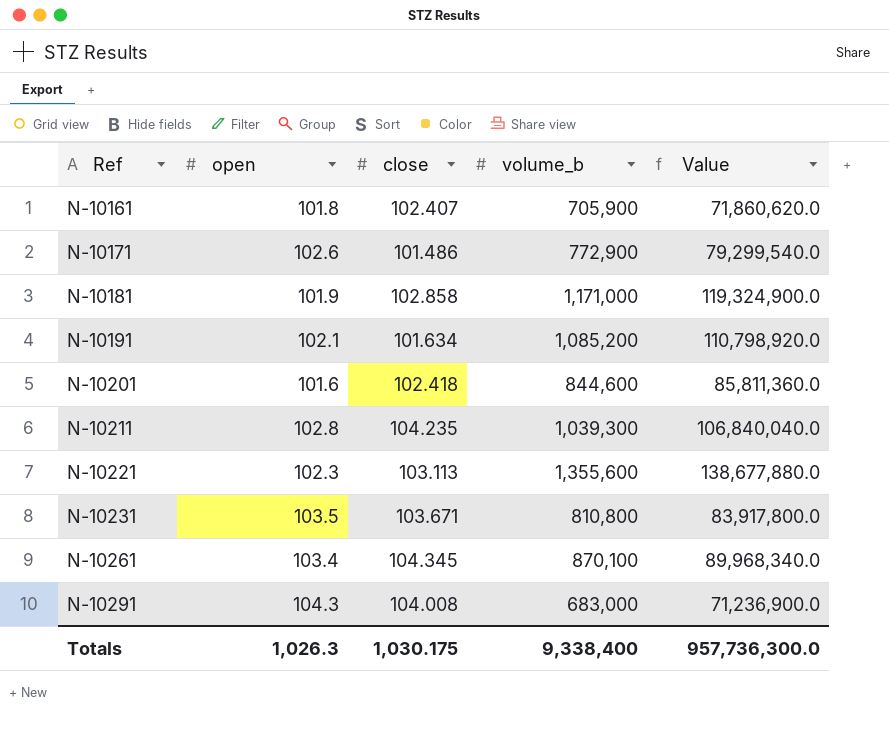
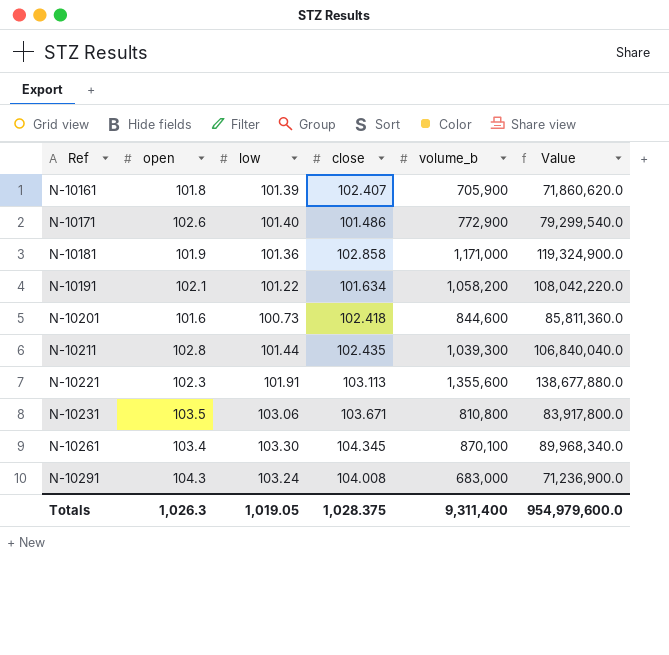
column low | position: none -> 3
N-10191 | volume_b: 1,085,200 -> 1,058,200
N-10191 | Value: 110,798,920.0 -> 108,042,220.0
N-10211 | close: 104.235 -> 102.435
Totals | close: 1,030.175 -> 1,028.375
Totals | volume_b: 9,338,400 -> 9,311,400
Totals | Value: 957,736,300.0 -> 954,979,600.0

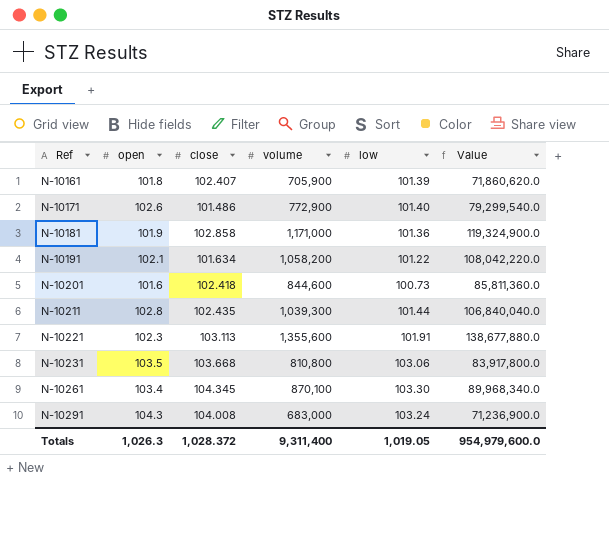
column name: volume_b -> volume
column low | position: 3 -> 5
N-10231 | close: 103.671 -> 103.668
Totals | close: 1,028.375 -> 1,028.372

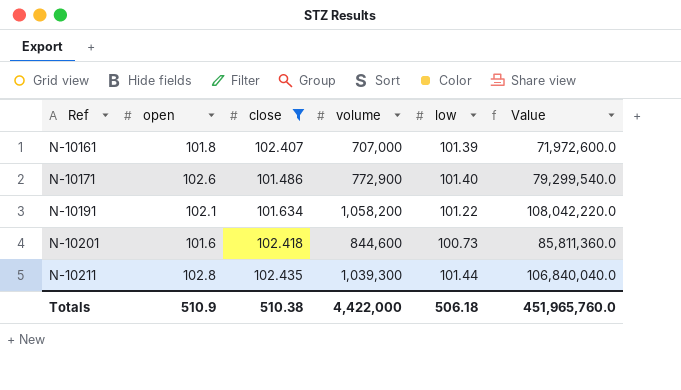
filter: none -> close <= 102.435
N-10161 | volume: 705,900 -> 707,000
N-10161 | Value: 71,860,620.0 -> 71,972,600.0
Totals | open: 1,026.3 -> 510.9
Totals | close: 1,028.372 -> 510.38
Totals | volume: 9,311,400 -> 4,422,000
Totals | low: 1,019.05 -> 506.18
Totals | Value: 954,979,600.0 -> 451,965,760.0

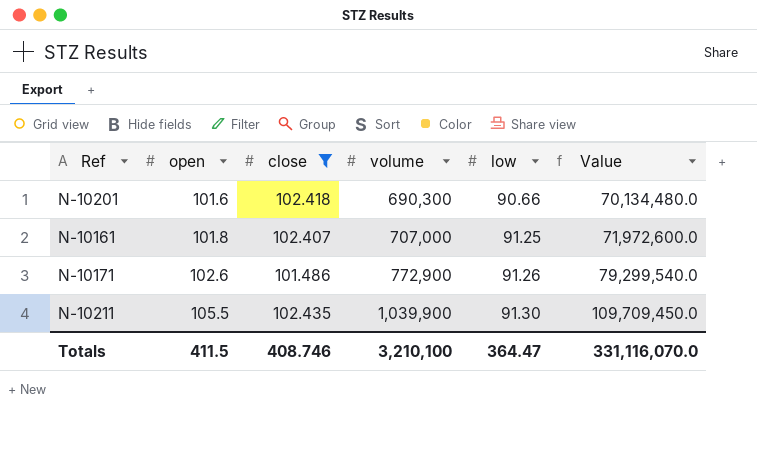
row order: Ref ascending -> open ascending
row N-10191: 102.1 | 101.634 | 1,058,200 | 101.22 | 108,042,220.0 -> none
N-10201 | volume: 844,600 -> 690,300
N-10201 | low: 100.73 -> 90.66
N-10201 | Value: 85,811,360.0 -> 70,134,480.0
N-10161 | low: 101.39 -> 91.25
N-10171 | low: 101.40 -> 91.26
N-10211 | open: 102.8 -> 105.5
N-10211 | volume: 1,039,300 -> 1,039,900
N-10211 | low: 101.44 -> 91.30
N-10211 | Value: 106,840,040.0 -> 109,709,450.0
Totals | open: 510.9 -> 411.5
Totals | close: 510.38 -> 408.746
Totals | volume: 4,422,000 -> 3,210,100
Totals | low: 506.18 -> 364.47
Totals | Value: 451,965,760.0 -> 331,116,070.0

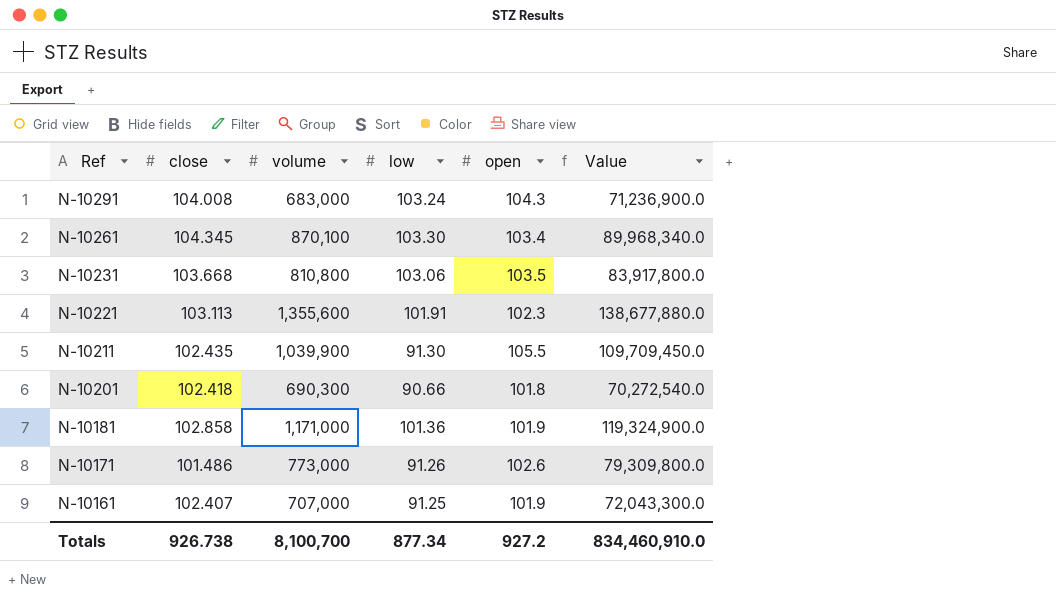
filter: close <= 102.435 -> none
row order: open ascending -> Ref descending
column open | position: 2 -> 5
N-10201 | open: 101.6 -> 101.8
N-10201 | Value: 70,134,480.0 -> 70,272,540.0
N-10171 | volume: 772,900 -> 773,000
N-10171 | Value: 79,299,540.0 -> 79,309,800.0
N-10161 | open: 101.8 -> 101.9
N-10161 | Value: 71,972,600.0 -> 72,043,300.0
Totals | close: 408.746 -> 926.738
Totals | volume: 3,210,100 -> 8,100,700
Totals | low: 364.47 -> 877.34
Totals | open: 411.5 -> 927.2
Totals | Value: 331,116,070.0 -> 834,460,910.0

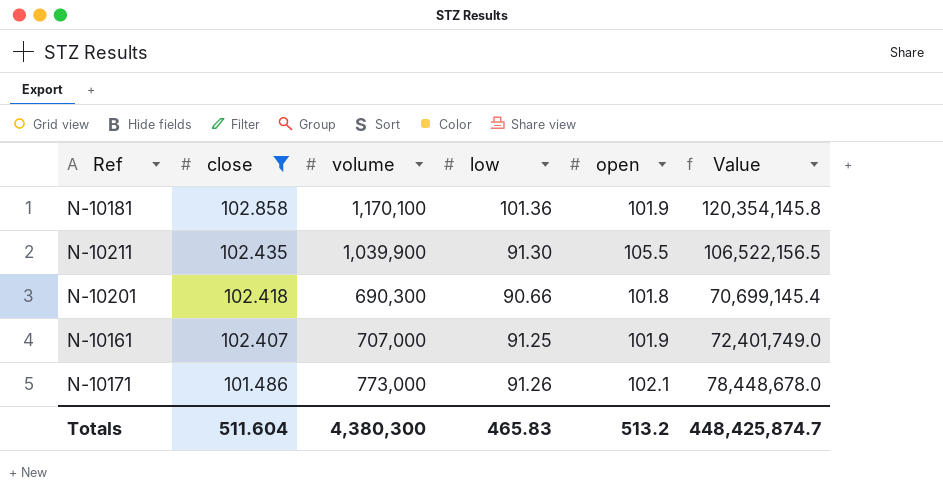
filter: none -> close <= 102.858
row order: Ref descending -> close descending
column Value | formula: [volume] * [open] -> [close] * [volume]
N-10181 | volume: 1,171,000 -> 1,170,100
N-10171 | open: 102.6 -> 102.1
Totals | close: 926.738 -> 511.604
Totals | volume: 8,100,700 -> 4,380,300
Totals | low: 877.34 -> 465.83
Totals | open: 927.2 -> 513.2
Totals | Value: 834,460,910.0 -> 448,425,874.7

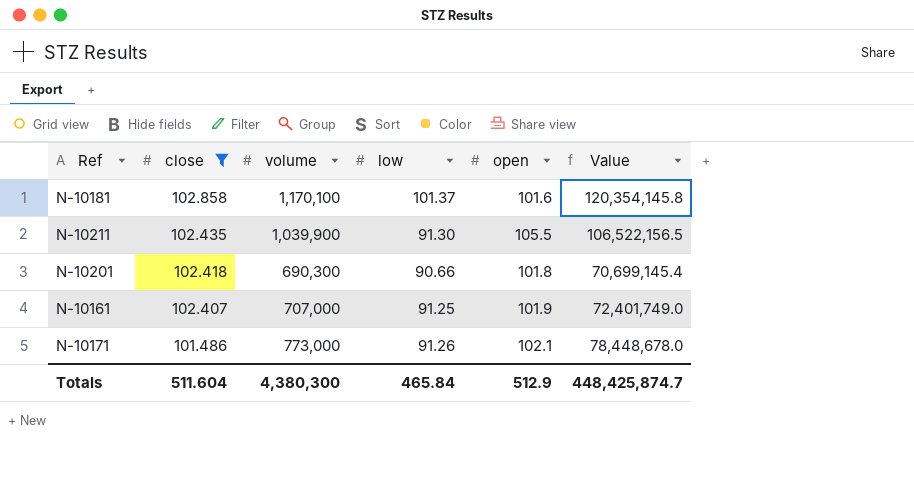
N-10181 | low: 101.36 -> 101.37
N-10181 | open: 101.9 -> 101.6
Totals | low: 465.83 -> 465.84
Totals | open: 513.2 -> 512.9

